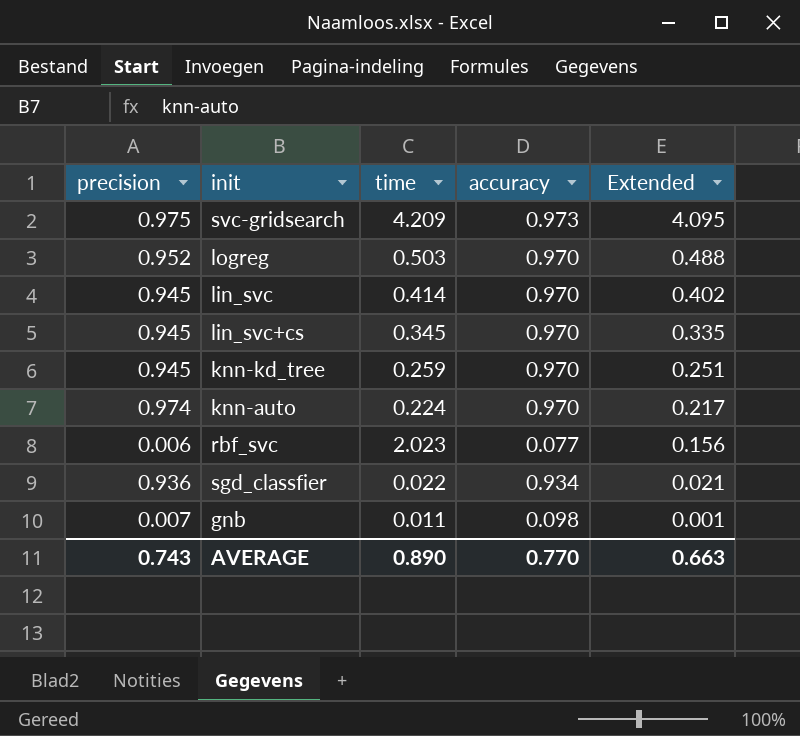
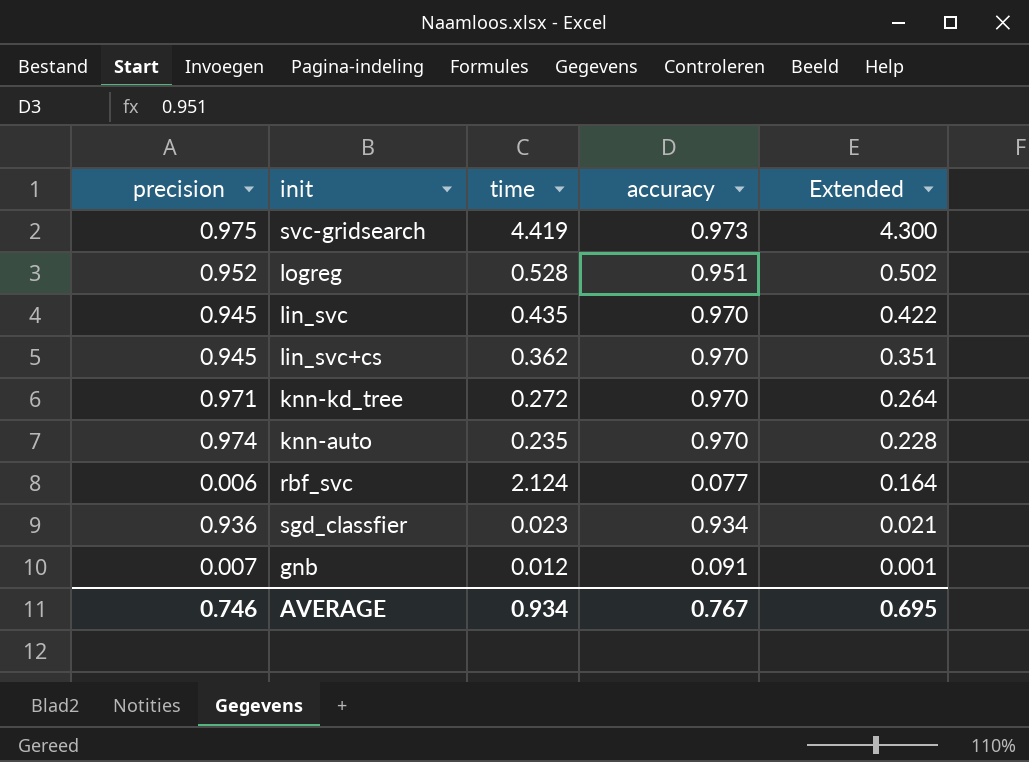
svc-gridsearch | time: 4.209 -> 4.419
svc-gridsearch | Extended: 4.095 -> 4.300
logreg | time: 0.503 -> 0.528
logreg | accuracy: 0.970 -> 0.951
logreg | Extended: 0.488 -> 0.502
lin_svc | time: 0.414 -> 0.435
lin_svc | Extended: 0.402 -> 0.422
lin_svc+cs | time: 0.345 -> 0.362
lin_svc+cs | Extended: 0.335 -> 0.351
knn-kd_tree | precision: 0.945 -> 0.971
knn-kd_tree | time: 0.259 -> 0.272
knn-kd_tree | Extended: 0.251 -> 0.264
knn-auto | time: 0.224 -> 0.235
knn-auto | Extended: 0.217 -> 0.228
rbf_svc | time: 2.023 -> 2.124
rbf_svc | Extended: 0.156 -> 0.164
sgd_classfier | time: 0.022 -> 0.023
gnb | time: 0.011 -> 0.012
gnb | accuracy: 0.098 -> 0.091
AVERAGE | precision: 0.743 -> 0.746
AVERAGE | time: 0.890 -> 0.934
AVERAGE | accuracy: 0.770 -> 0.767
AVERAGE | Extended: 0.663 -> 0.695

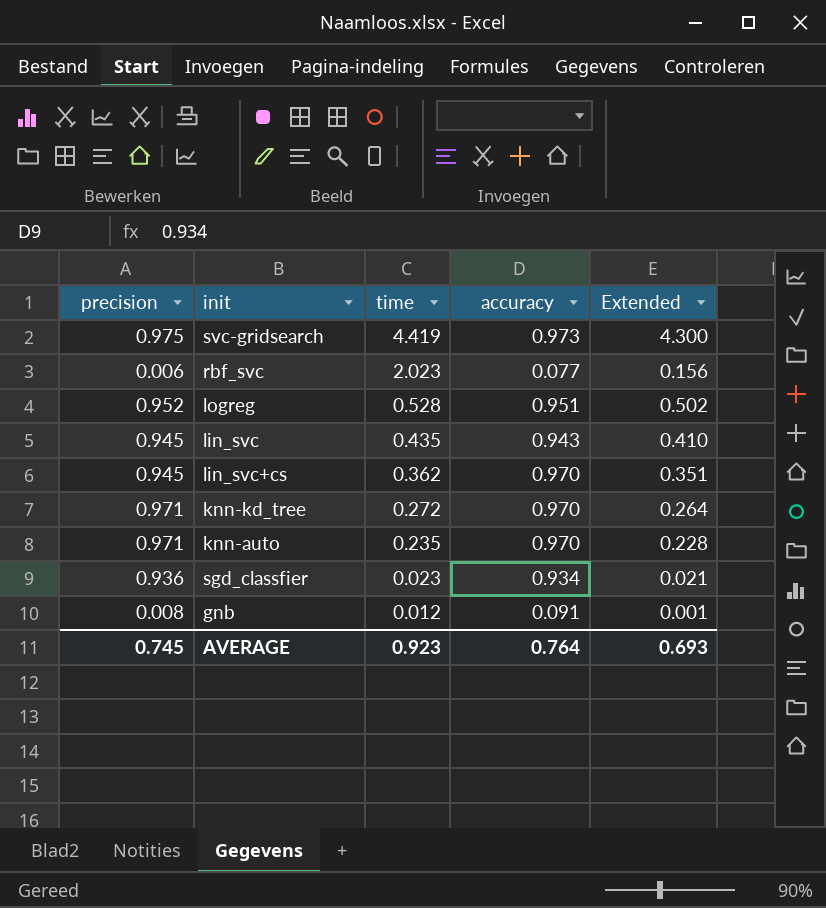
row order: Extended descending -> time descending
rbf_svc | time: 2.124 -> 2.023
rbf_svc | Extended: 0.164 -> 0.156
lin_svc | accuracy: 0.970 -> 0.943
lin_svc | Extended: 0.422 -> 0.410
knn-auto | precision: 0.974 -> 0.971
gnb | precision: 0.007 -> 0.008
AVERAGE | precision: 0.746 -> 0.745
AVERAGE | time: 0.934 -> 0.923
AVERAGE | accuracy: 0.767 -> 0.764
AVERAGE | Extended: 0.695 -> 0.693

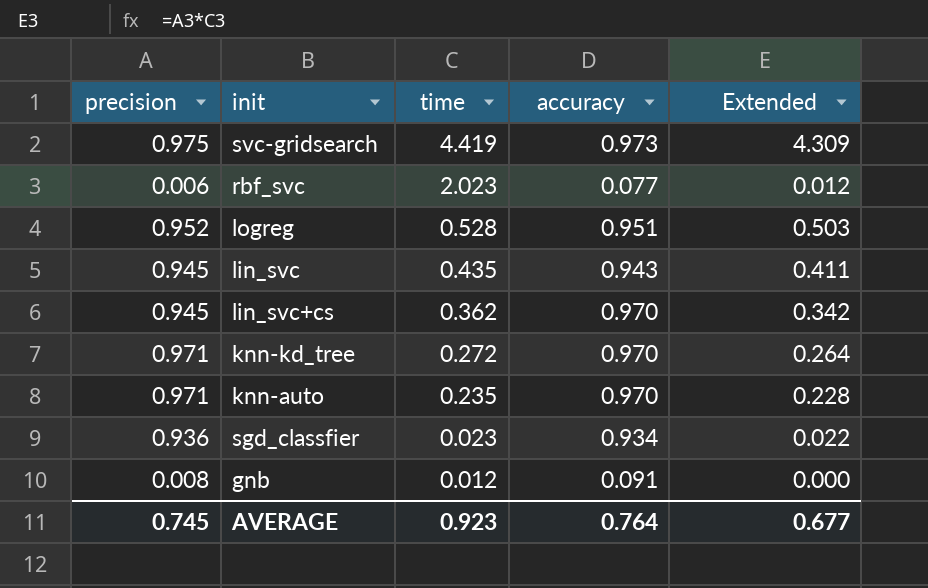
column Extended | formula: [time] * [accuracy] -> [precision] * [time]
AVERAGE | Extended: 0.693 -> 0.677

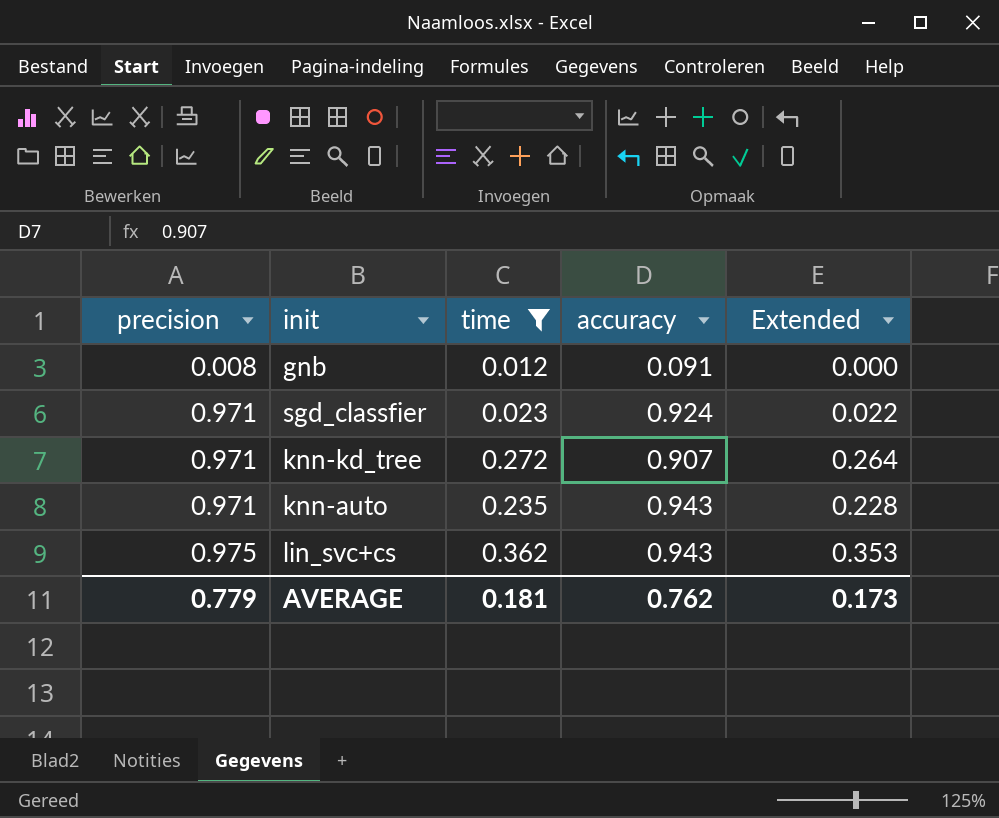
filter: none -> time <= 0.362
row order: time descending -> precision ascending
sgd_classfier | precision: 0.936 -> 0.971
sgd_classfier | accuracy: 0.934 -> 0.924
knn-kd_tree | accuracy: 0.970 -> 0.907
knn-auto | accuracy: 0.970 -> 0.943
lin_svc+cs | precision: 0.945 -> 0.975
lin_svc+cs | accuracy: 0.970 -> 0.943
lin_svc+cs | Extended: 0.342 -> 0.353
AVERAGE | precision: 0.745 -> 0.779
AVERAGE | time: 0.923 -> 0.181
AVERAGE | accuracy: 0.764 -> 0.762
AVERAGE | Extended: 0.677 -> 0.173

